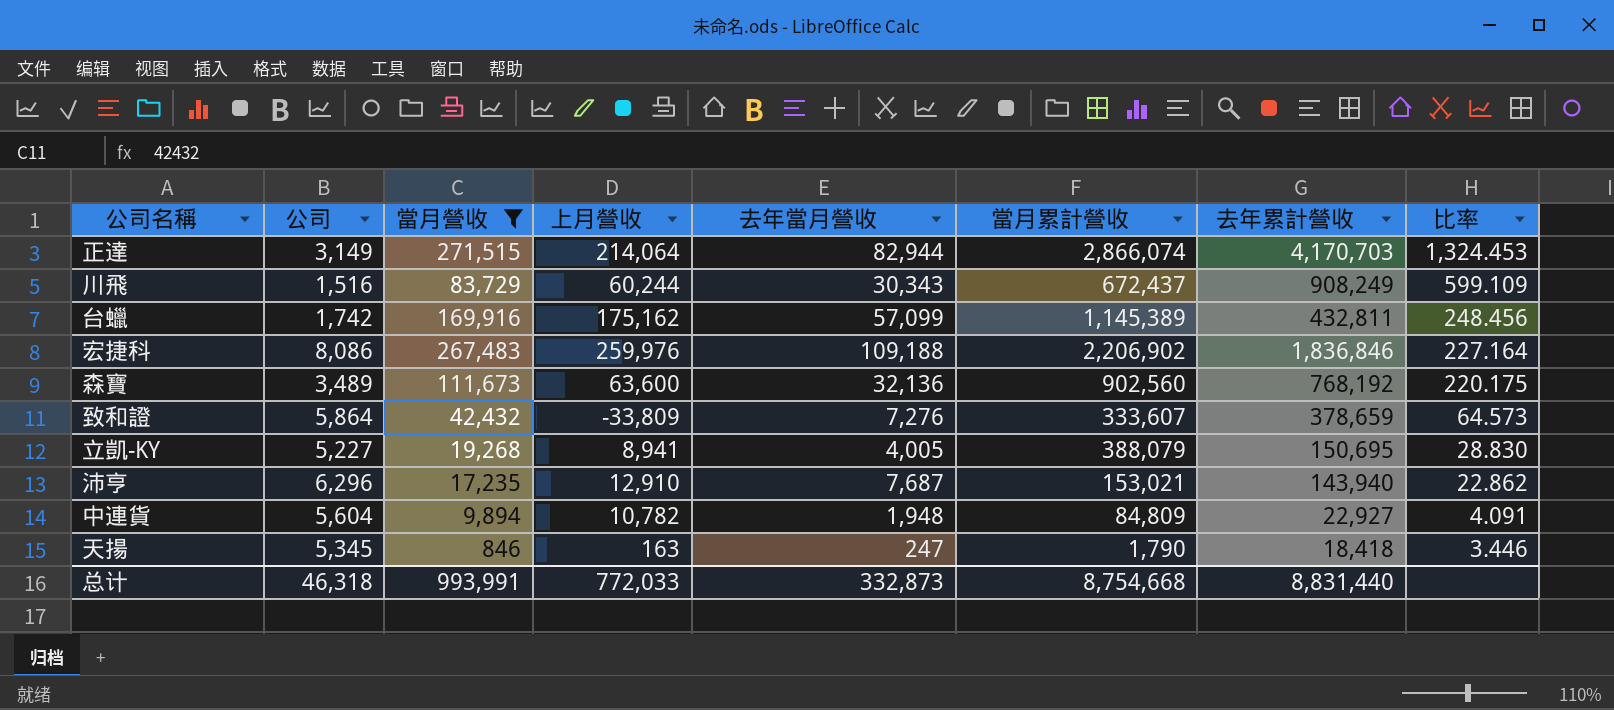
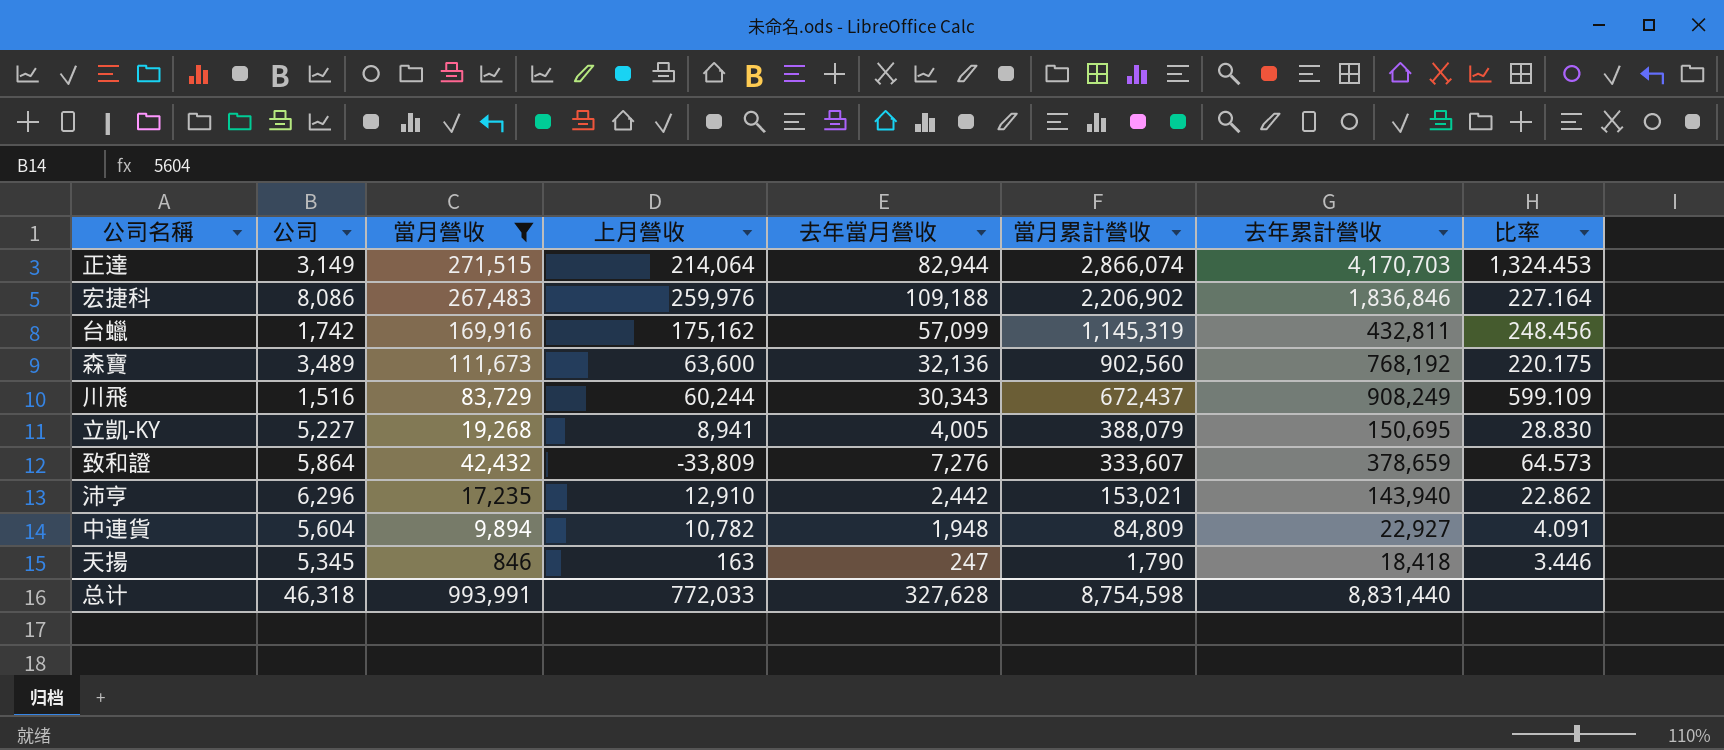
row order: 比率 descending -> 當月累計營收 descending
台蠟 | 當月累計營收: 1,145,389 -> 1,145,319
沛亨 | 去年當月營收: 7,687 -> 2,442
总计 | 去年當月營收: 332,873 -> 327,628
总计 | 當月累計營收: 8,754,668 -> 8,754,598

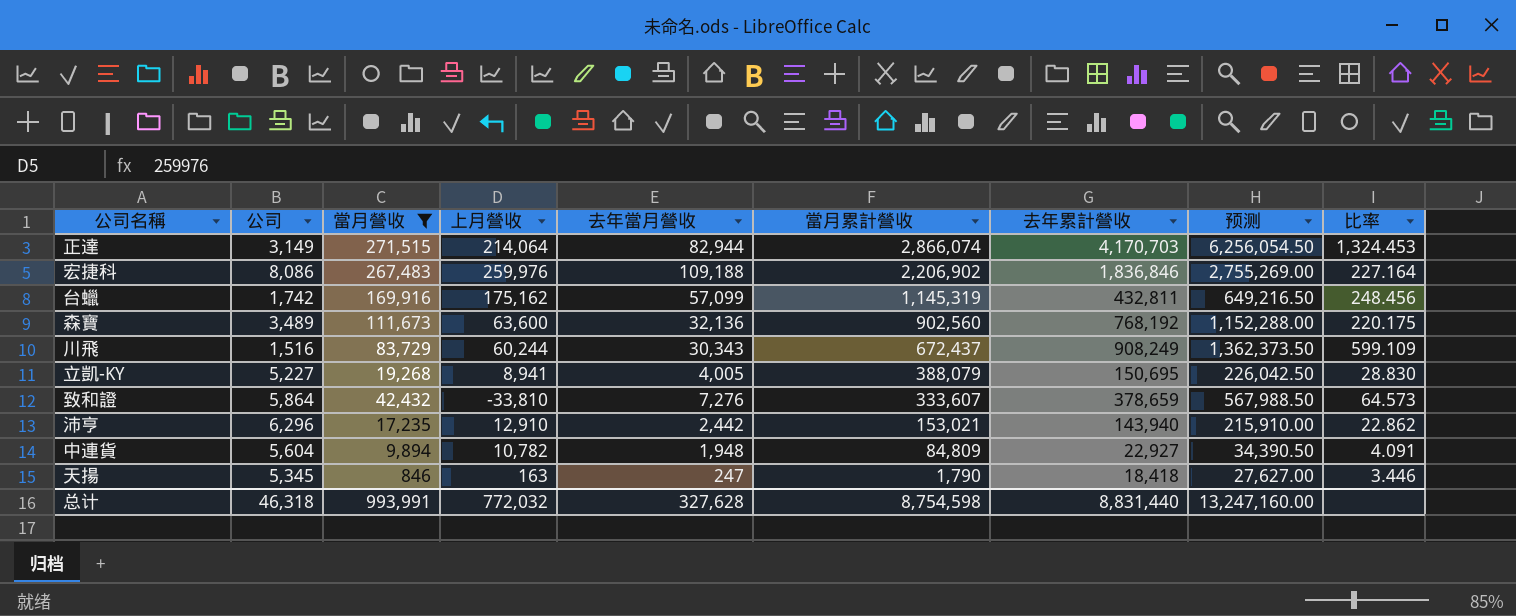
column 预测 | formula: none -> [去年累計營收] * 1.5
致和證 | 上月營收: -33,809 -> -33,810
总计 | 上月營收: 772,033 -> 772,032

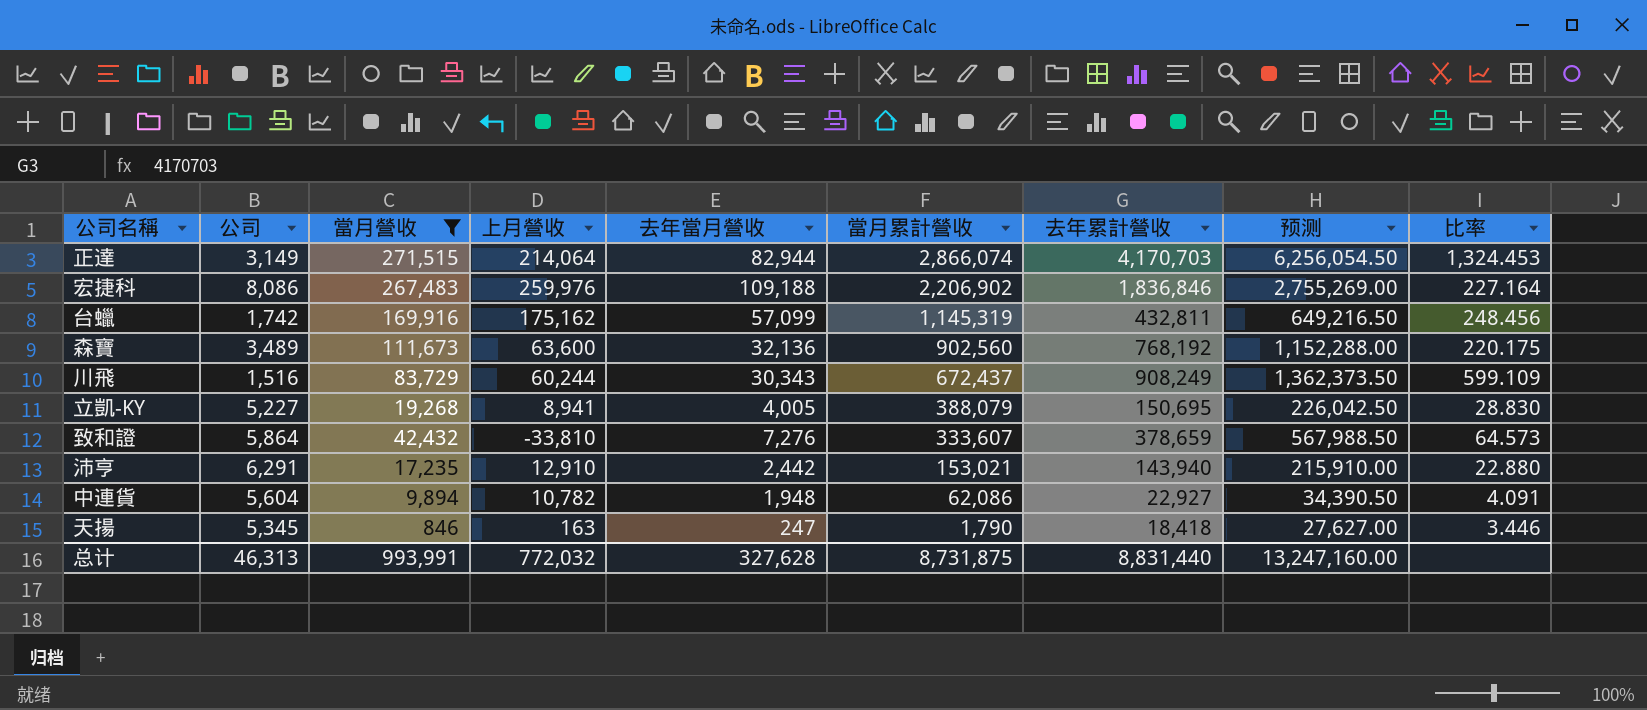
沛亨 | 公司: 6,296 -> 6,291
沛亨 | 比率: 22.862 -> 22.880
中連貨 | 當月累計營收: 84,809 -> 62,086
总计 | 公司: 46,318 -> 46,313
总计 | 當月累計營收: 8,754,598 -> 8,731,875

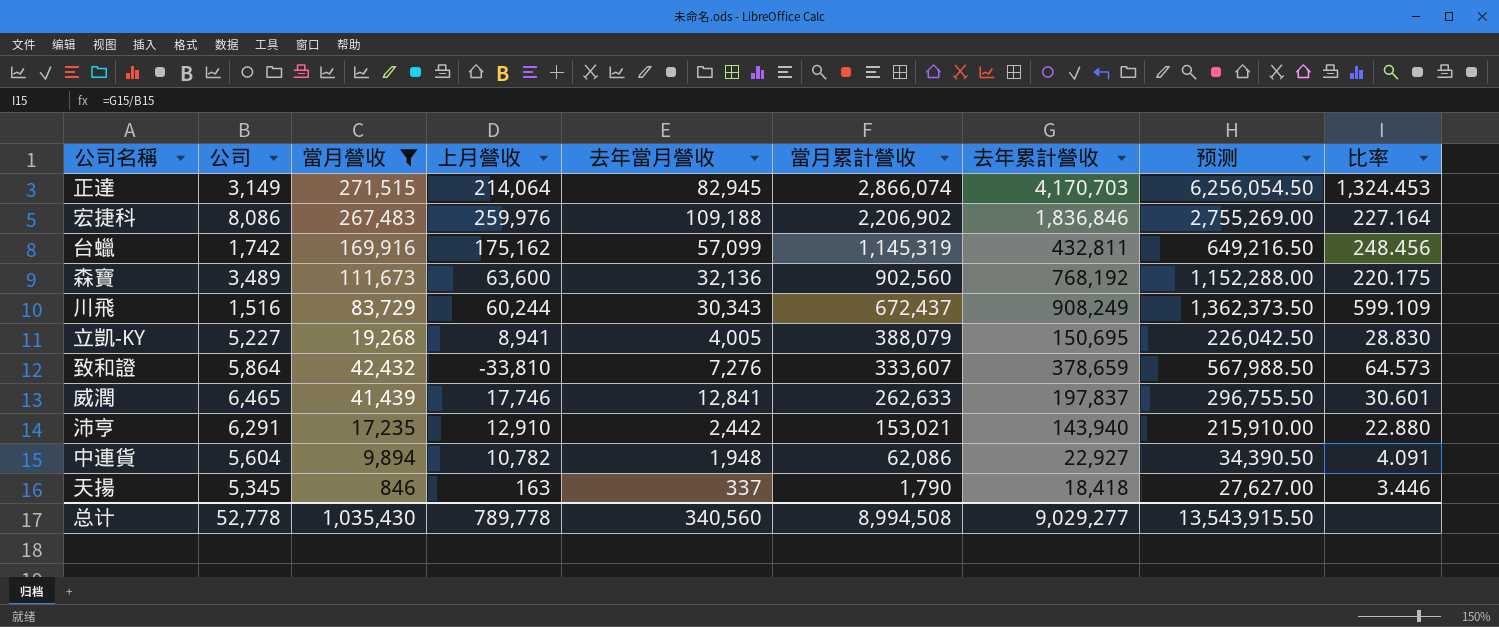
正達 | 去年當月營收: 82,944 -> 82,945
row 威潤: none -> 6,465 | 41,439 | 17,746 | 12,841 | 262,633 | 197,837 | 296,755.50 | 30.601
天揚 | 去年當月營收: 247 -> 337
总计 | 公司: 46,313 -> 52,778
总计 | 當月營收: 993,991 -> 1,035,430
总计 | 上月營收: 772,032 -> 789,778
总计 | 去年當月營收: 327,628 -> 340,560
总计 | 當月累計營收: 8,731,875 -> 8,994,508
总计 | 去年累計營收: 8,831,440 -> 9,029,277
总计 | 预测: 13,247,160.00 -> 13,543,915.50

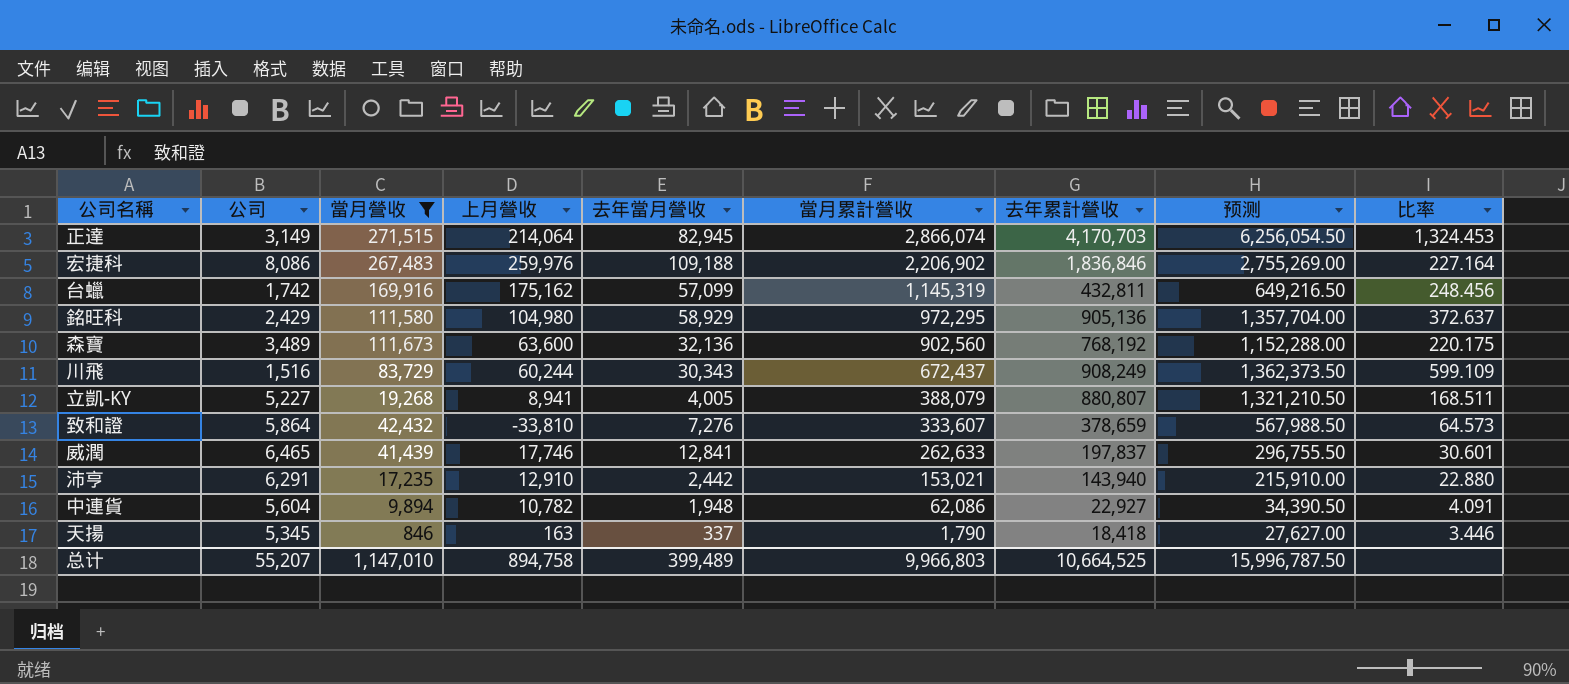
row 銘旺科: none -> 2,429 | 111,580 | 104,980 | 58,929 | 972,295 | 905,136 | 1,357,704.00 | 372.637
立凱-KY | 去年累計營收: 150,695 -> 880,807
立凱-KY | 预测: 226,042.50 -> 1,321,210.50
立凱-KY | 比率: 28.830 -> 168.511
总计 | 公司: 52,778 -> 55,207
总计 | 當月營收: 1,035,430 -> 1,147,010
总计 | 上月營收: 789,778 -> 894,758
总计 | 去年當月營收: 340,560 -> 399,489
总计 | 當月累計營收: 8,994,508 -> 9,966,803
总计 | 去年累計營收: 9,029,277 -> 10,664,525
总计 | 预测: 13,543,915.50 -> 15,996,787.50

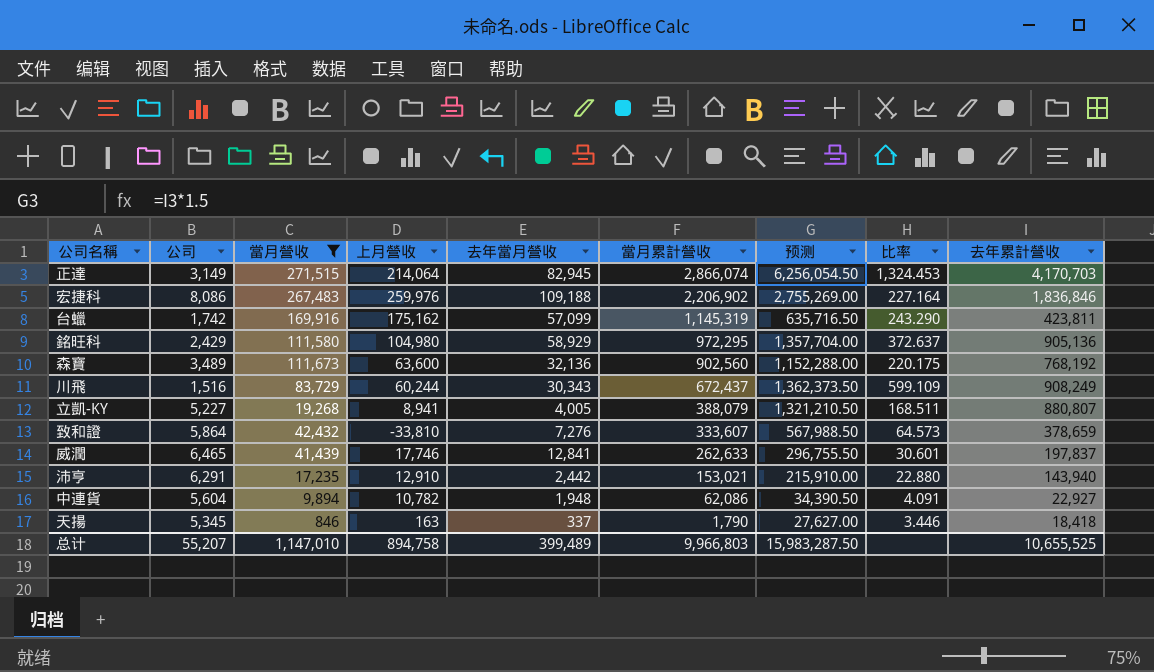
column 去年累計營收 | position: 7 -> 9
台蠟 | 预测: 649,216.50 -> 635,716.50
台蠟 | 比率: 248.456 -> 243.290
台蠟 | 去年累計營收: 432,811 -> 423,811
总计 | 预测: 15,996,787.50 -> 15,983,287.50
总计 | 去年累計營收: 10,664,525 -> 10,655,525

